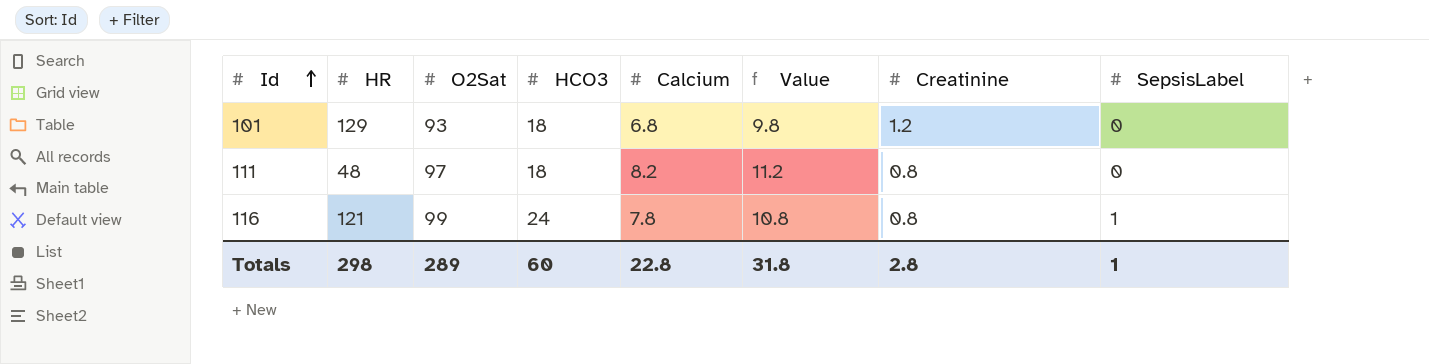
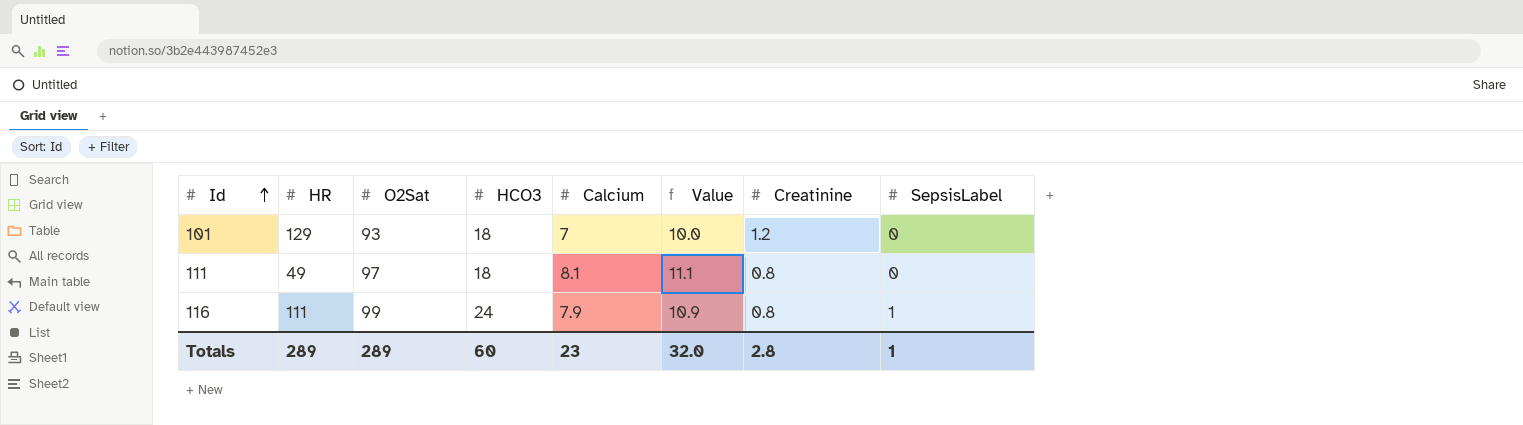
101 | Calcium: 6.8 -> 7
101 | Value: 9.8 -> 10.0
111 | HR: 48 -> 49
111 | Calcium: 8.2 -> 8.1
111 | Value: 11.2 -> 11.1
116 | HR: 121 -> 111
116 | Calcium: 7.8 -> 7.9
116 | Value: 10.8 -> 10.9
Totals | HR: 298 -> 289
Totals | Calcium: 22.8 -> 23
Totals | Value: 31.8 -> 32.0

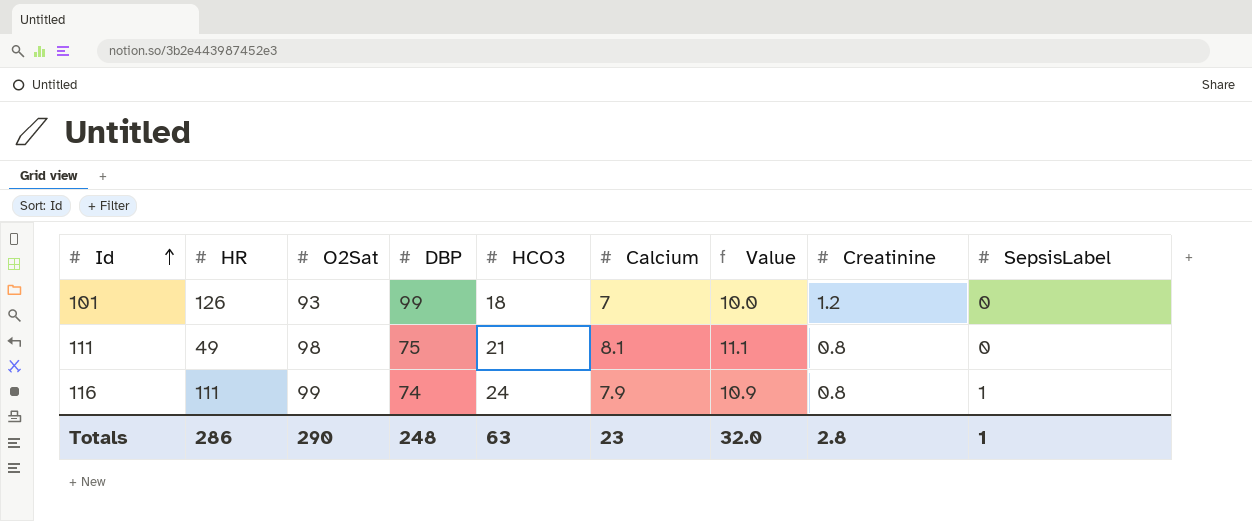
column DBP | position: none -> 4
101 | HR: 129 -> 126
111 | O2Sat: 97 -> 98
111 | HCO3: 18 -> 21
Totals | HR: 289 -> 286
Totals | O2Sat: 289 -> 290
Totals | HCO3: 60 -> 63

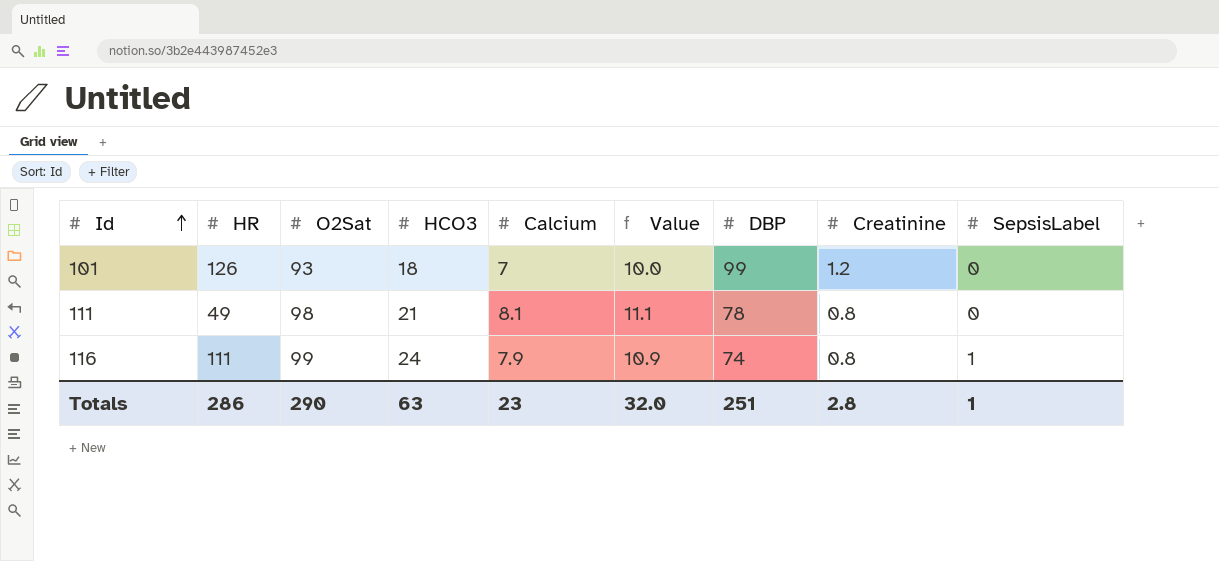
column DBP | position: 4 -> 7
111 | DBP: 75 -> 78
Totals | DBP: 248 -> 251

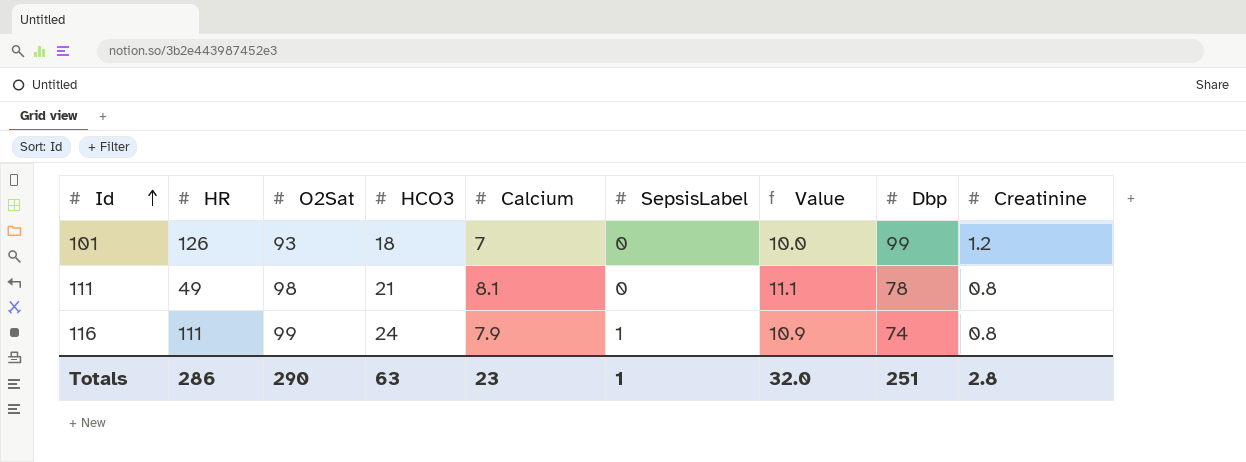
column SepsisLabel | position: 9 -> 6
column name: DBP -> Dbp

